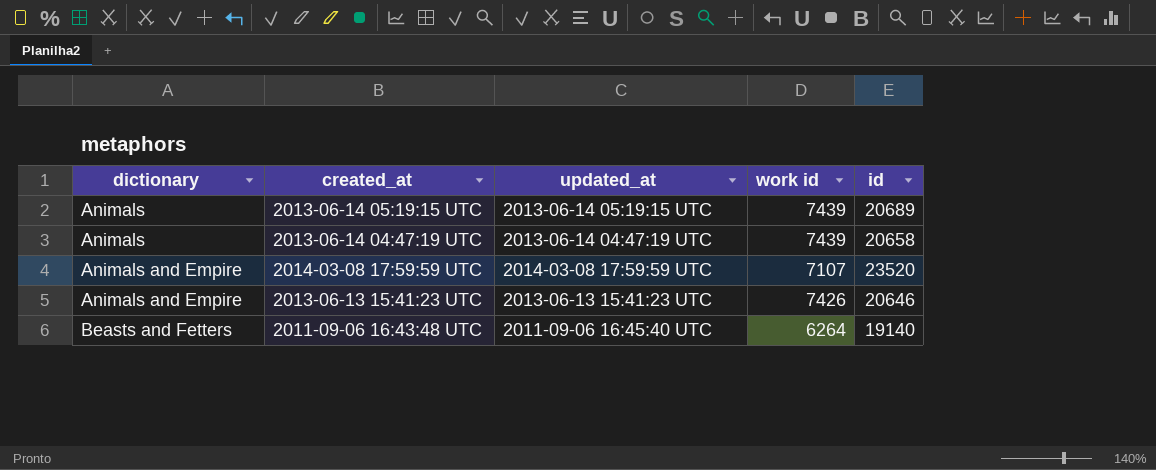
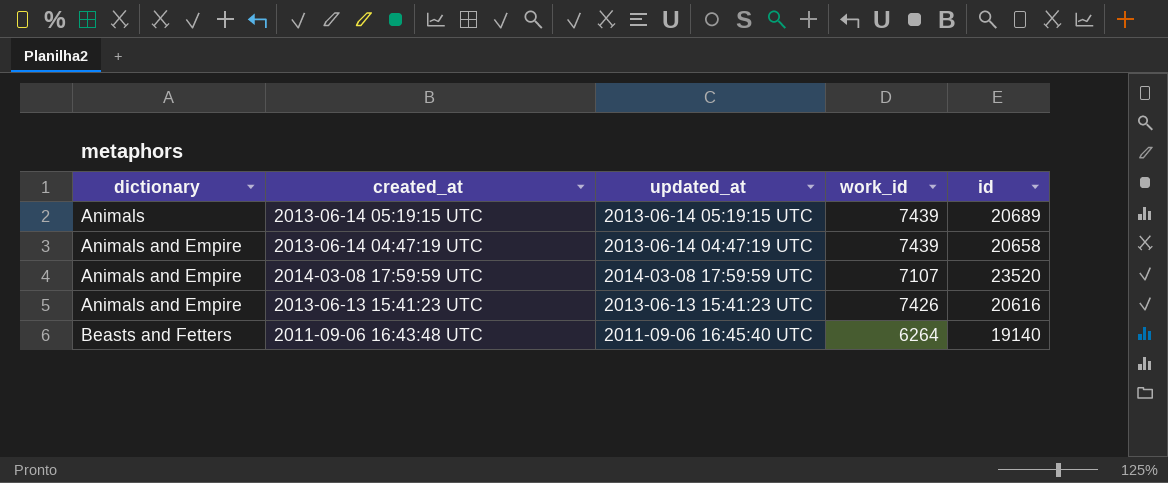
column name: work id -> work_id
2013-06-14 04:47:19 UTC | dictionary: Animals -> Animals and Empire
2013-06-13 15:41:23 UTC | id: 20646 -> 20616

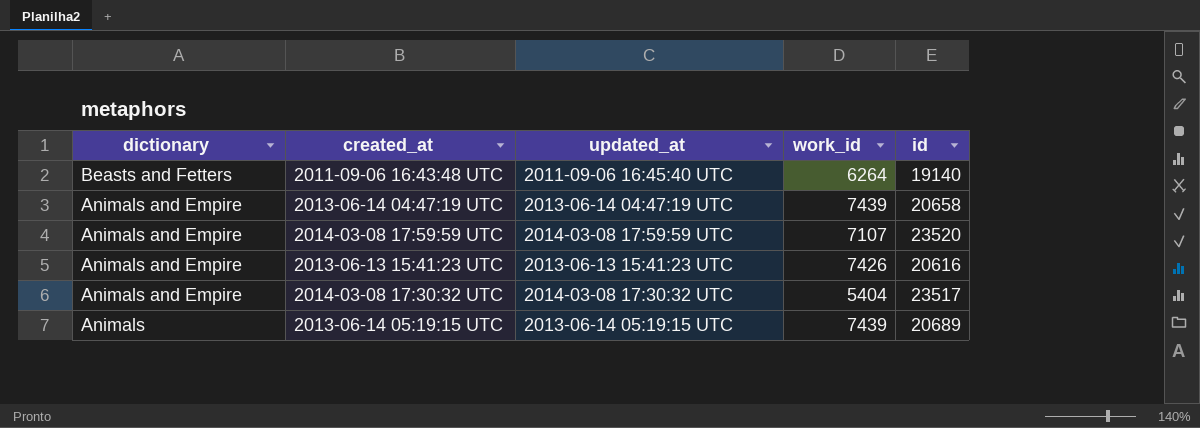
row order: dictionary ascending -> dictionary descending
row 2014-03-08 17:30:32 UTC: none -> Animals and Empire | 2014-03-08 17:30:32 UTC | 5404 | 23517

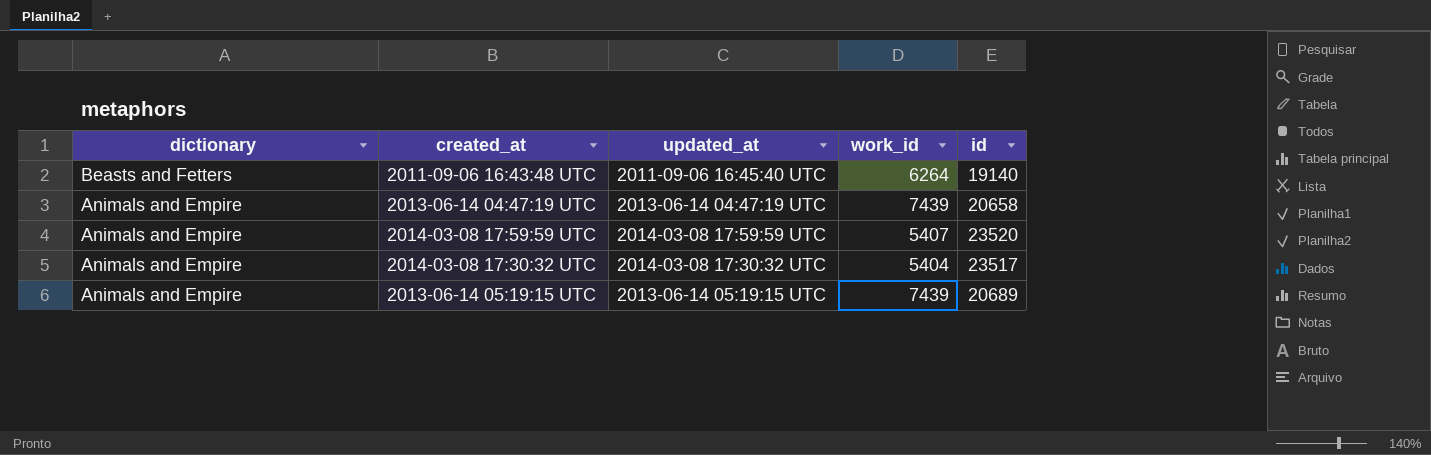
row 2013-06-13 15:41:23 UTC: Animals and Empire | 2013-06-13 15:41:23 UTC | 7426 | 20616 -> none
2014-03-08 17:59:59 UTC | work_id: 7107 -> 5407
2013-06-14 05:19:15 UTC | dictionary: Animals -> Animals and Empire

